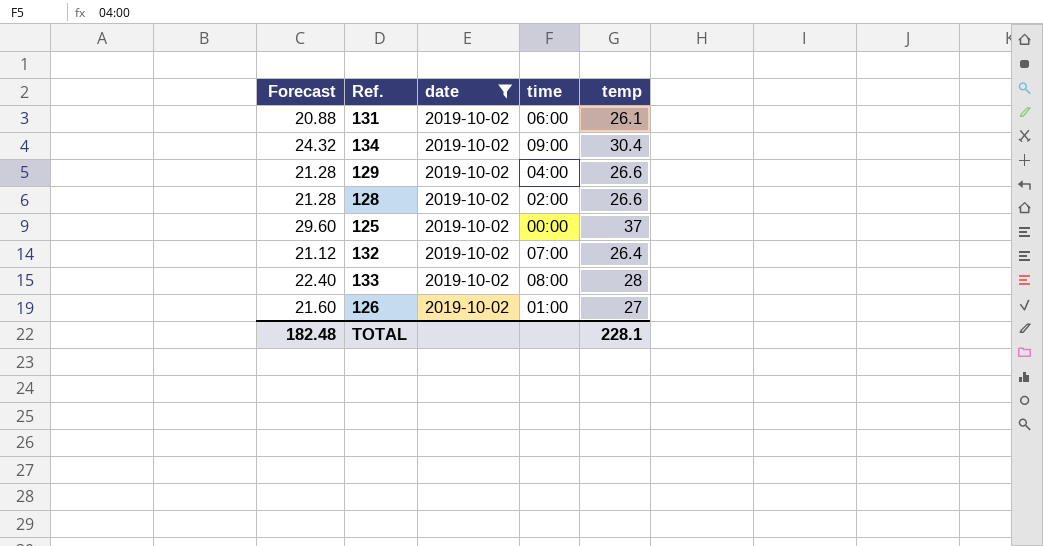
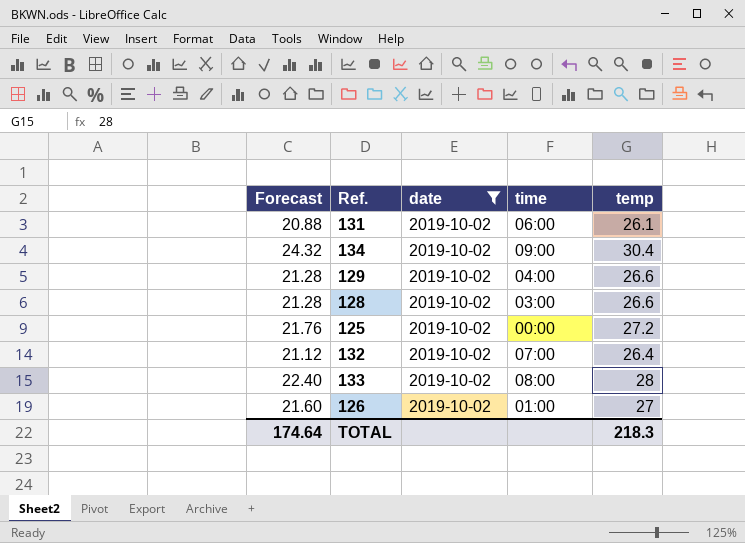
128 | time: 02:00 -> 03:00
125 | Forecast: 29.60 -> 21.76
125 | temp: 37 -> 27.2
TOTAL | Forecast: 182.48 -> 174.64
TOTAL | temp: 228.1 -> 218.3

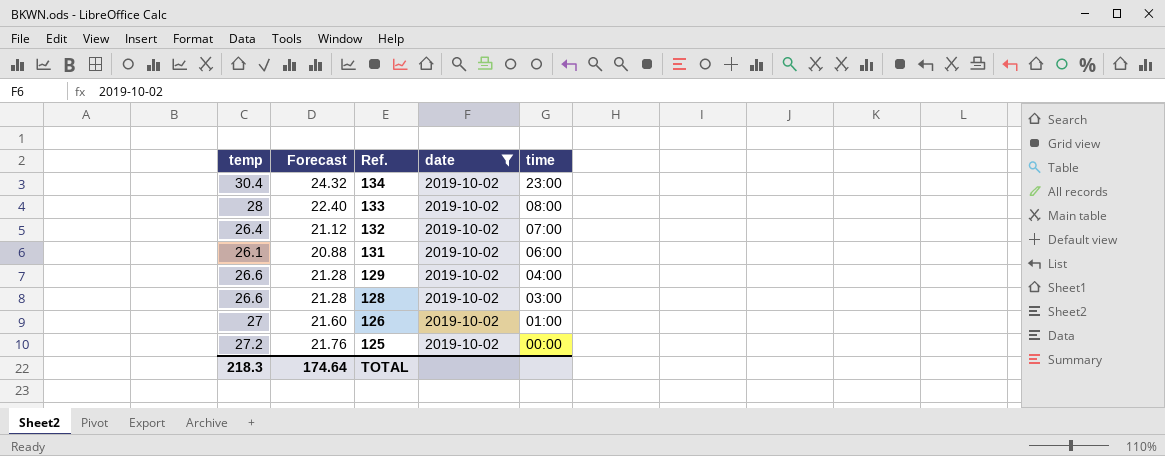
row order: none -> Ref. descending
column temp | position: 5 -> 1
134 | time: 09:00 -> 23:00

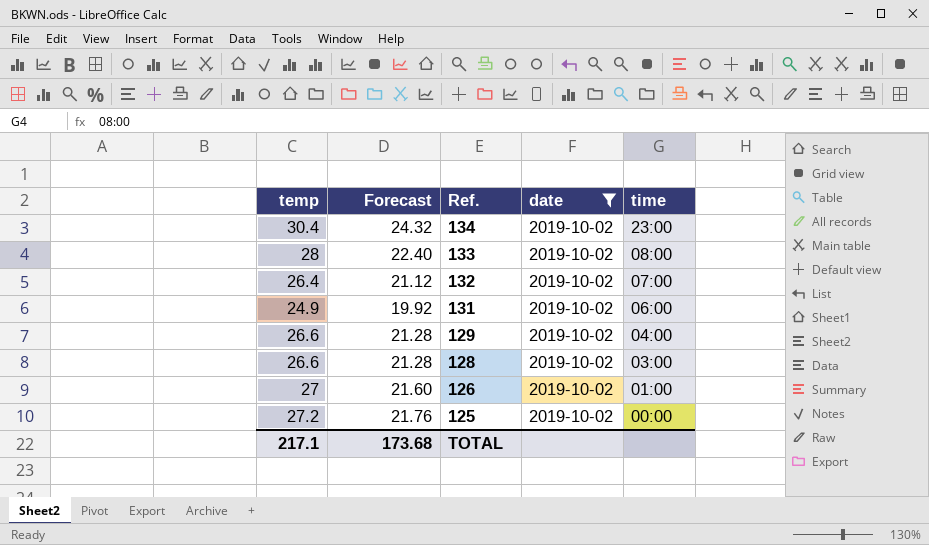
131 | temp: 26.1 -> 24.9
131 | Forecast: 20.88 -> 19.92
TOTAL | temp: 218.3 -> 217.1
TOTAL | Forecast: 174.64 -> 173.68

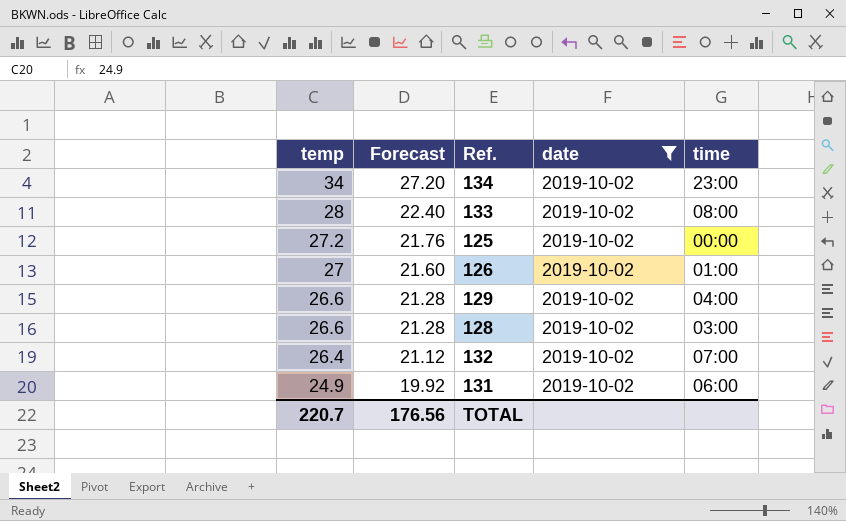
row order: Ref. descending -> temp descending
134 | temp: 30.4 -> 34
134 | Forecast: 24.32 -> 27.20
TOTAL | temp: 217.1 -> 220.7
TOTAL | Forecast: 173.68 -> 176.56

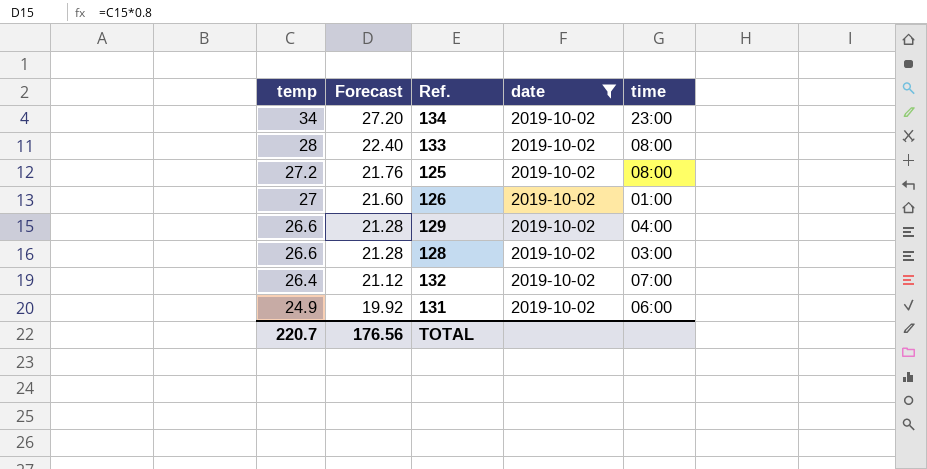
125 | time: 00:00 -> 08:00

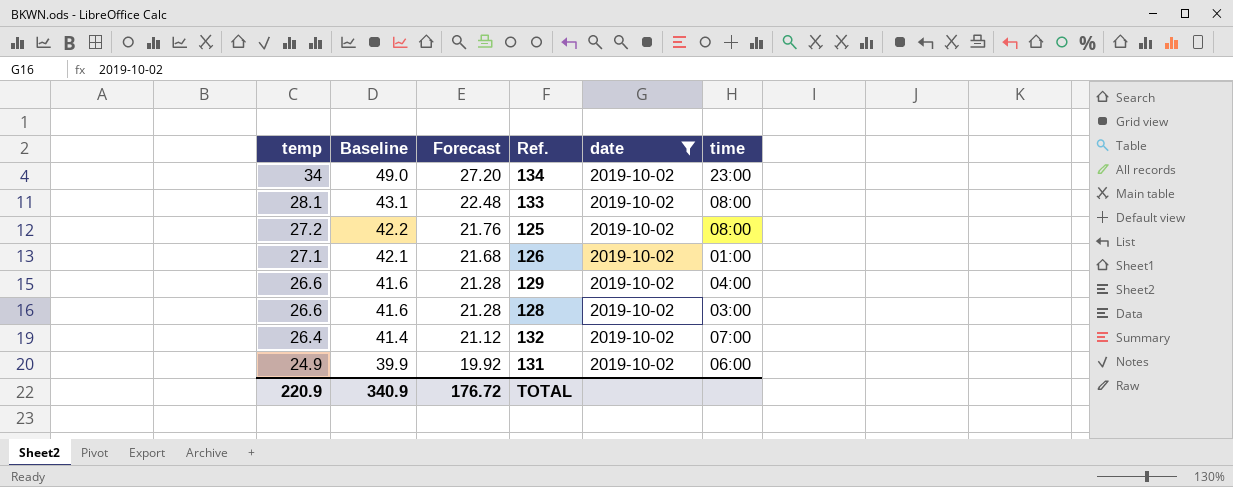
column Baseline | formula: none -> [temp] + 15
133 | temp: 28 -> 28.1
133 | Forecast: 22.40 -> 22.48
126 | temp: 27 -> 27.1
126 | Forecast: 21.60 -> 21.68
TOTAL | temp: 220.7 -> 220.9
TOTAL | Forecast: 176.56 -> 176.72

